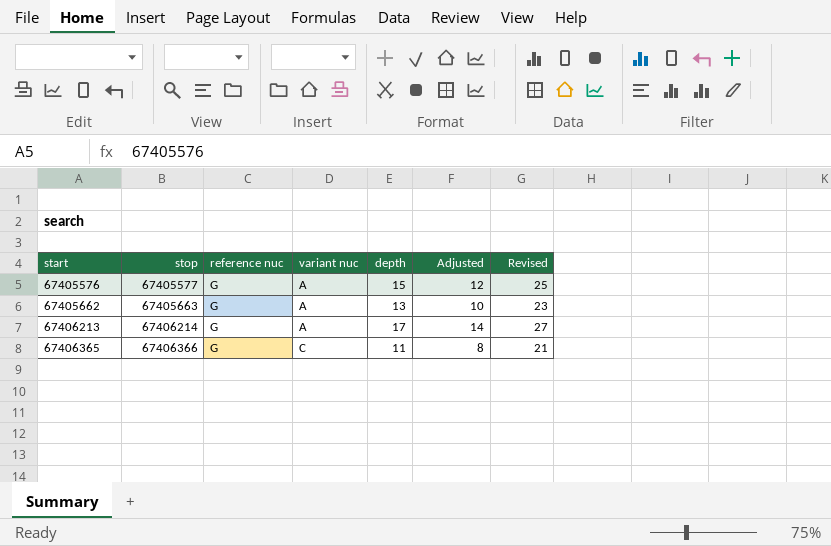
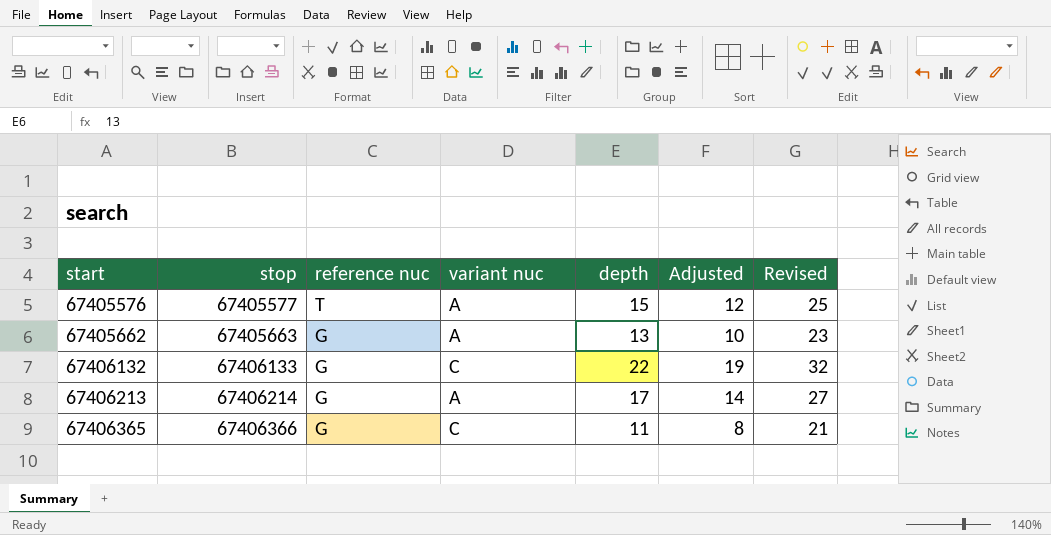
67405576 | reference nuc: G -> T
row 67406132: none -> 67406133 | G | C | 22 | 19 | 32

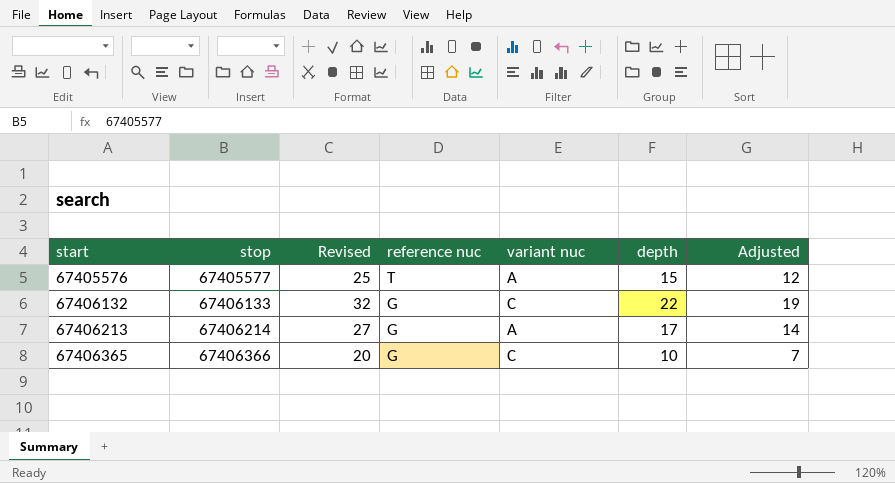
column Revised | position: 7 -> 3
row 67405662: 67405663 | G | A | 13 | 10 | 23 -> none
67406365 | Revised: 21 -> 20
67406365 | depth: 11 -> 10
67406365 | Adjusted: 8 -> 7

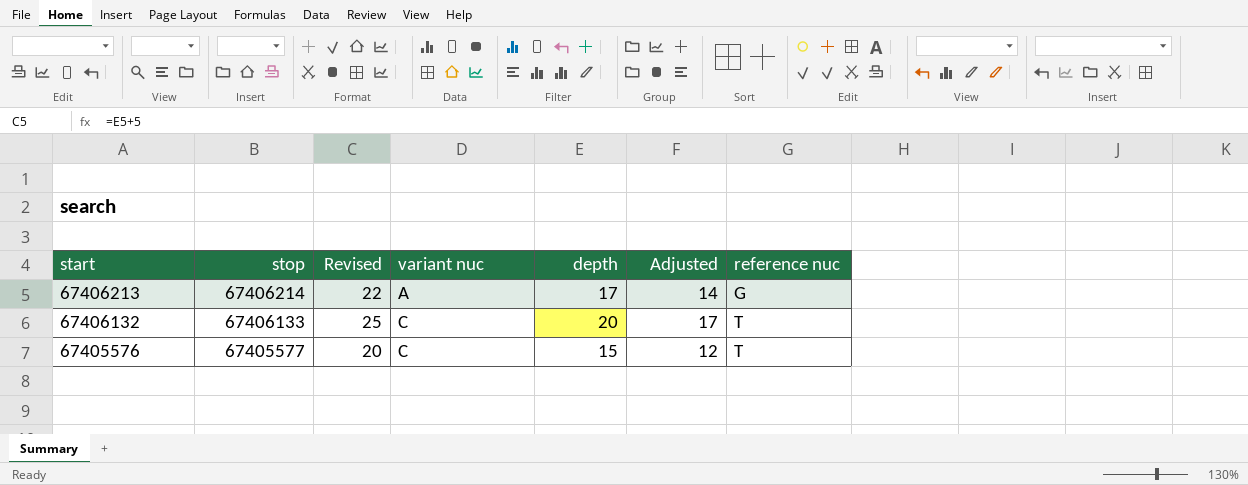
row order: start ascending -> start descending
column Revised | formula: [depth] + 10 -> [depth] + 5
column reference nuc | position: 4 -> 7
row 67406365: 67406366 | 20 | G | C | 10 | 7 -> none
67406132 | depth: 22 -> 20
67406132 | Adjusted: 19 -> 17
67406132 | reference nuc: G -> T
67405576 | variant nuc: A -> C

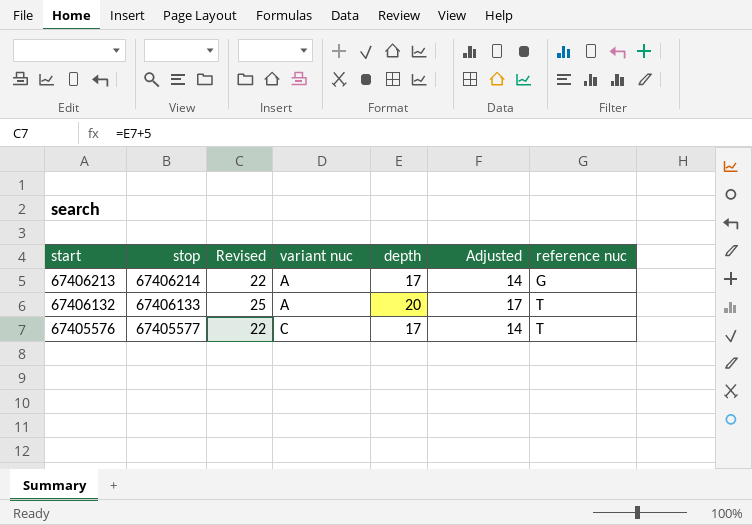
67406132 | variant nuc: C -> A
67405576 | Revised: 20 -> 22
67405576 | depth: 15 -> 17
67405576 | Adjusted: 12 -> 14

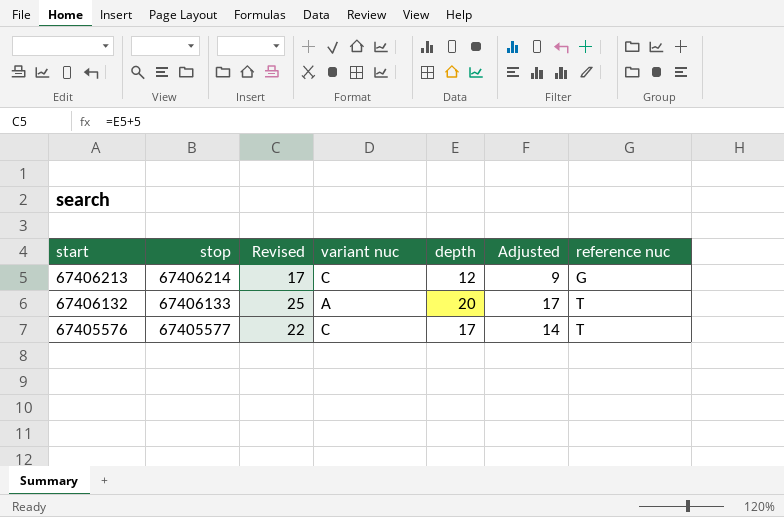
67406213 | Revised: 22 -> 17
67406213 | variant nuc: A -> C
67406213 | depth: 17 -> 12
67406213 | Adjusted: 14 -> 9

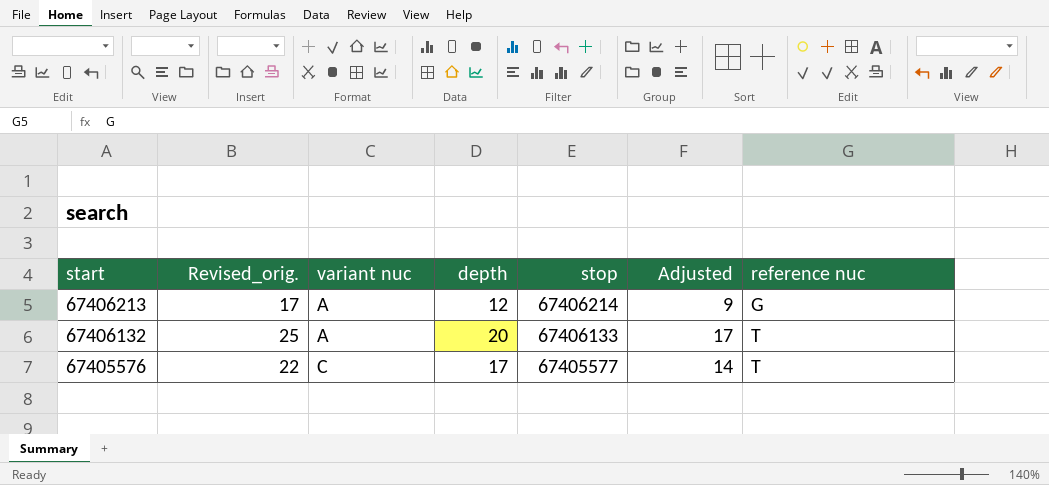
column name: Revised -> Revised_orig.
column stop | position: 2 -> 5
67406213 | variant nuc: C -> A

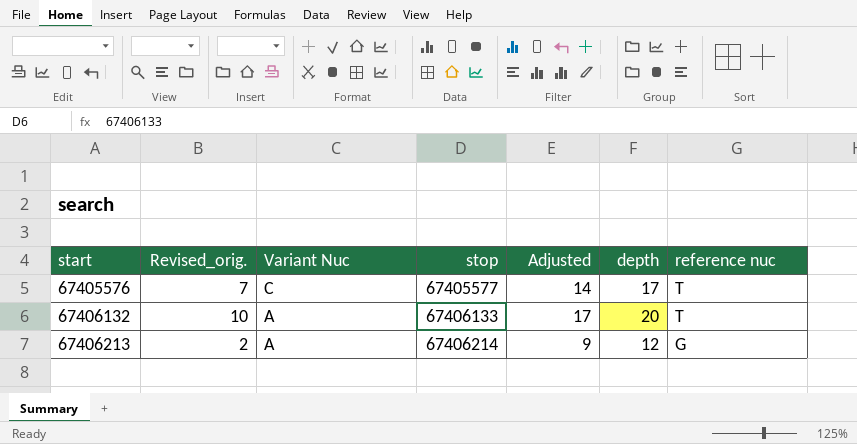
row order: start descending -> start ascending
column Revised_orig. | formula: [depth] + 5 -> [depth] - 10
column name: variant nuc -> Variant Nuc
column depth | position: 4 -> 6

